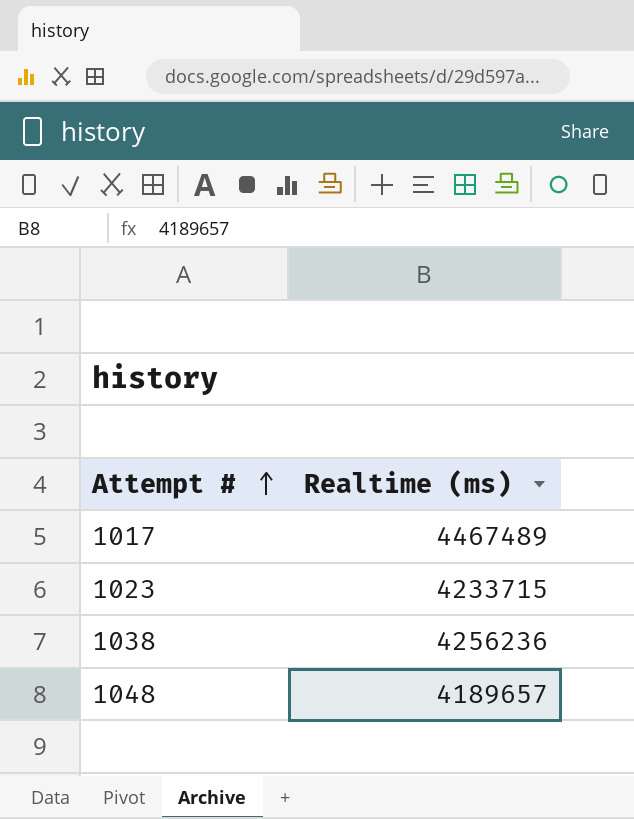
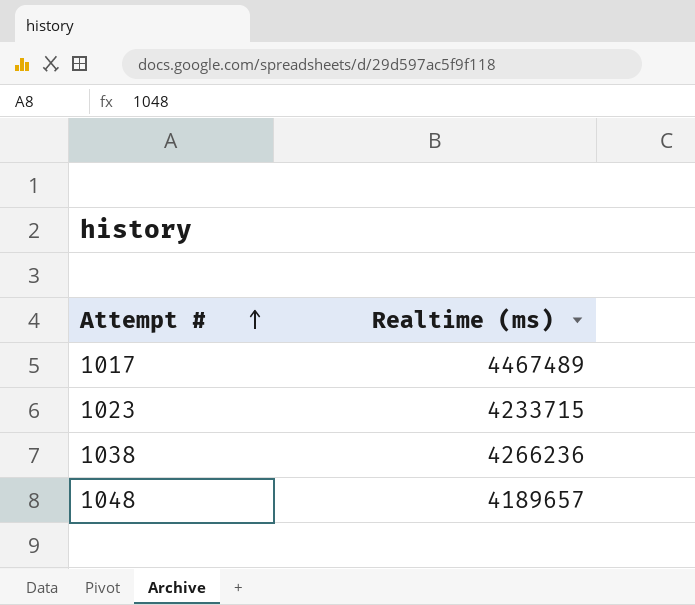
1038 | Realtime (ms): 4256236 -> 4266236

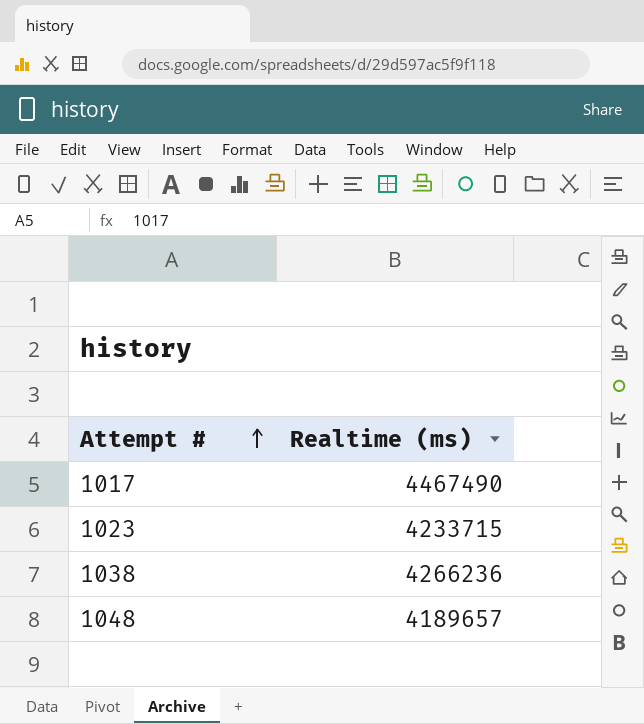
1017 | Realtime (ms): 4467489 -> 4467490

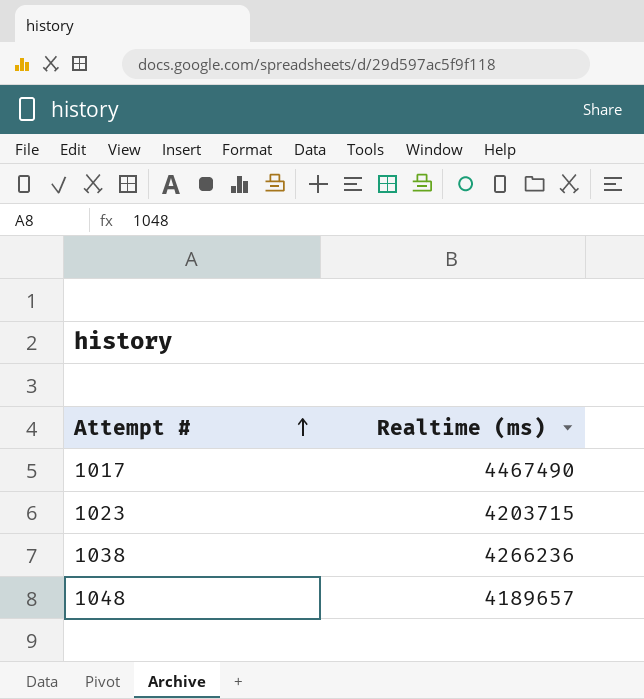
1023 | Realtime (ms): 4233715 -> 4203715

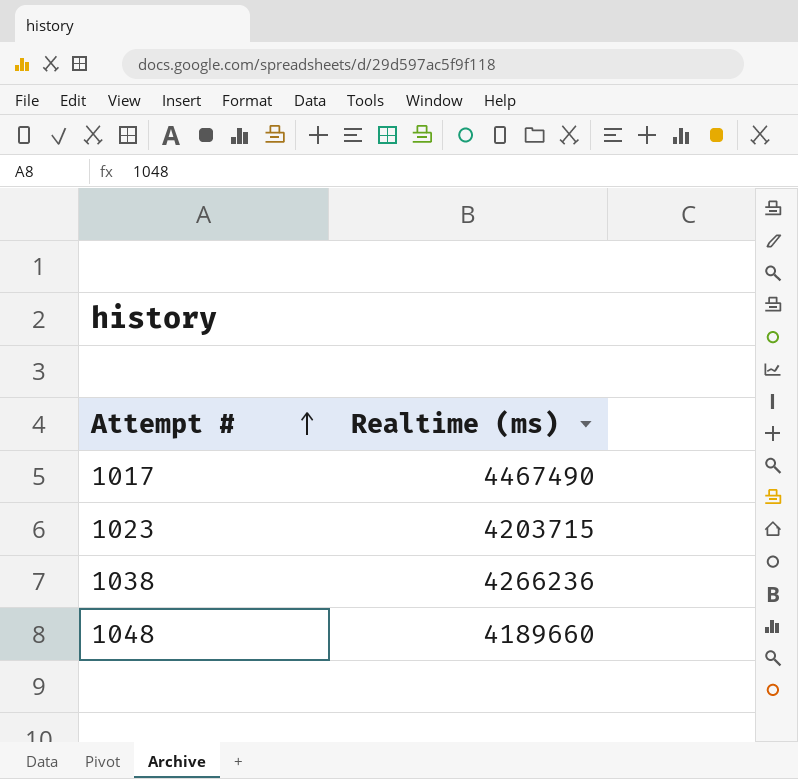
1048 | Realtime (ms): 4189657 -> 4189660

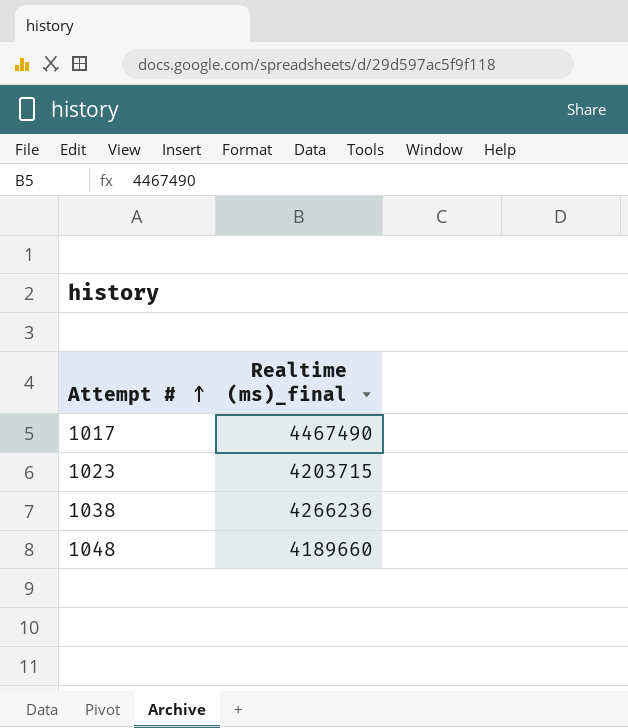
column name: Realtime (ms) -> Realtime (ms)_final

